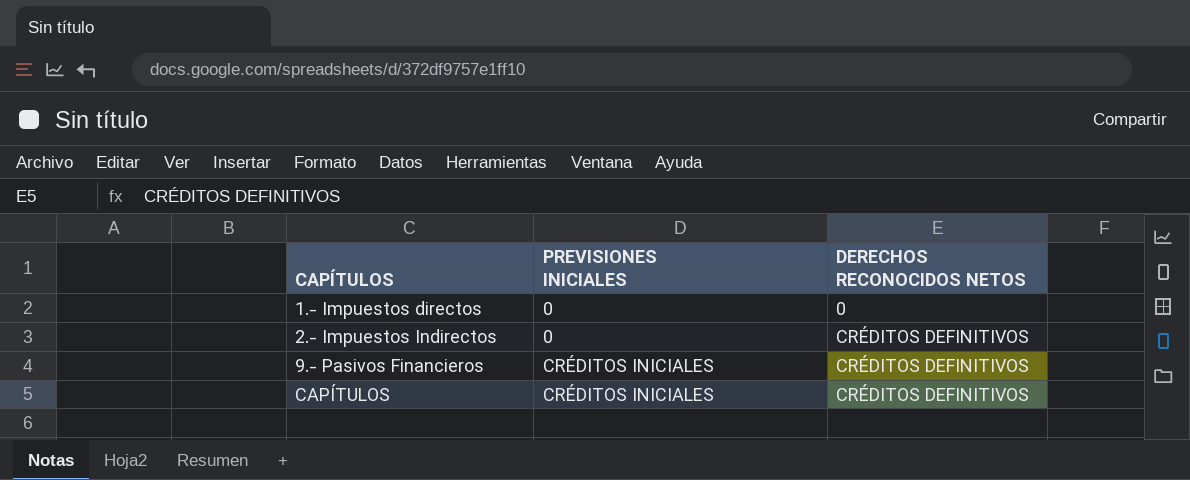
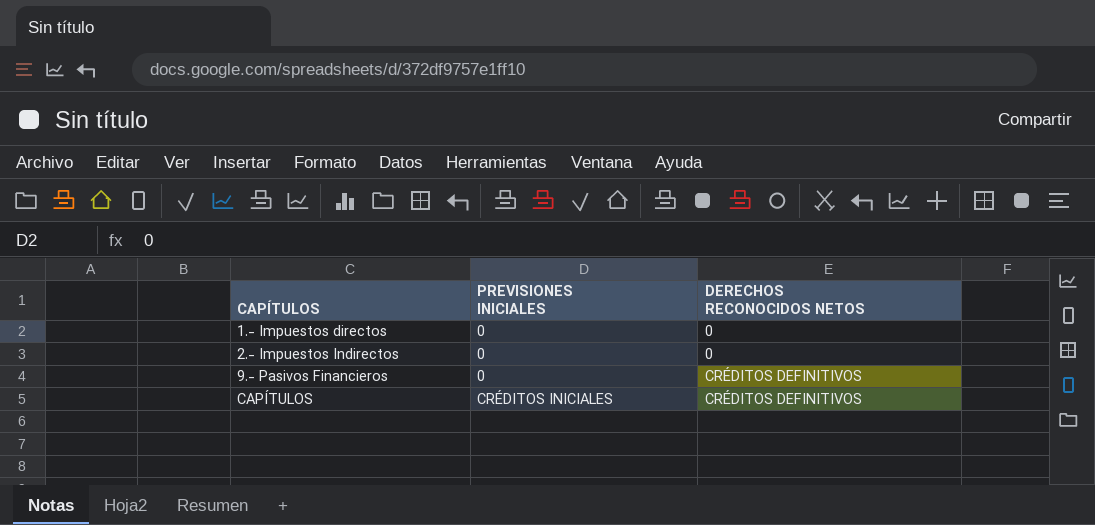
2.- Impuestos Indirectos | DERECHOS RECONOCIDOS NETOS: CRÉDITOS DEFINITIVOS -> 0
9.- Pasivos Financieros | PREVISIONES INICIALES: CRÉDITOS INICIALES -> 0

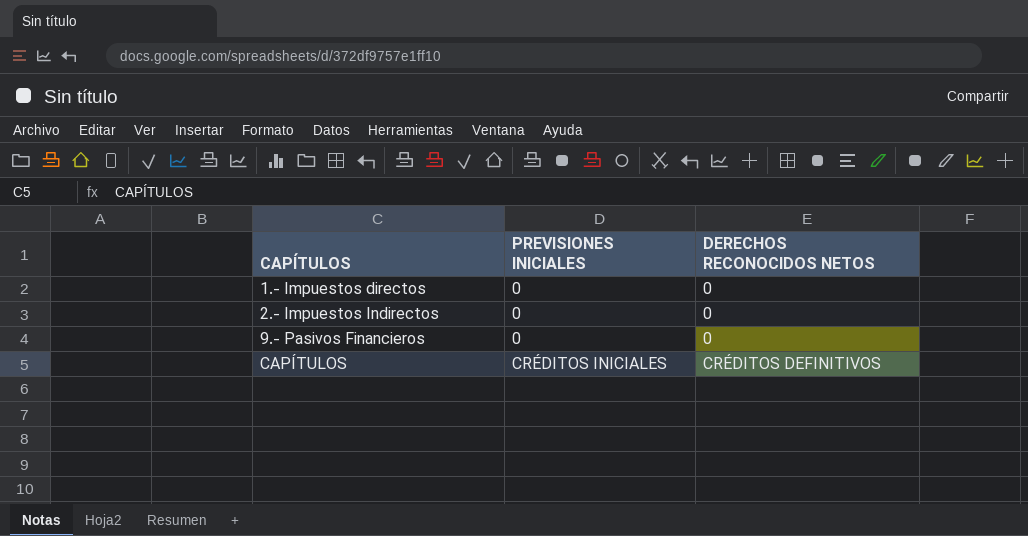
9.- Pasivos Financieros | DERECHOS RECONOCIDOS NETOS: CRÉDITOS DEFINITIVOS -> 0

